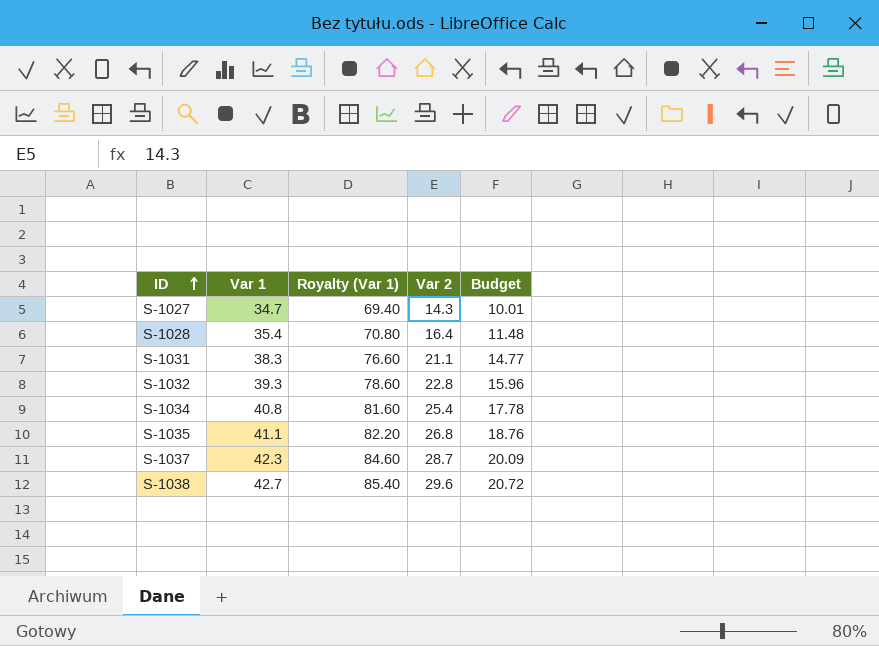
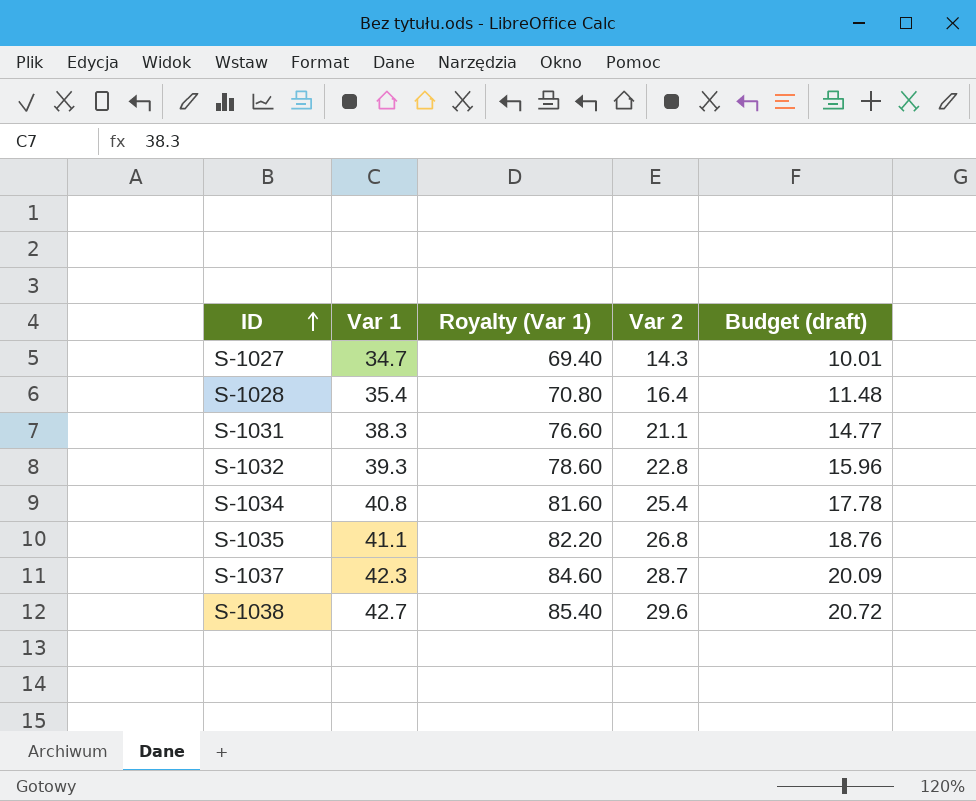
column name: Budget -> Budget (draft)

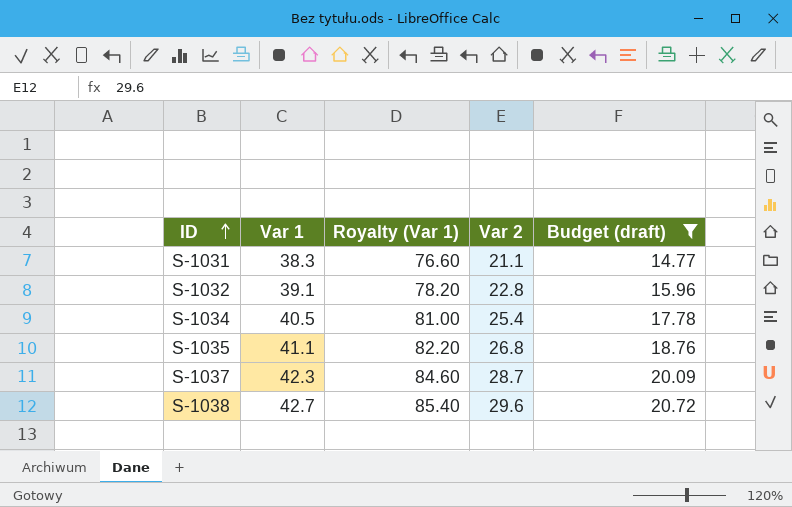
filter: none -> Budget (draft) >= 14.77
S-1032 | Var 1: 39.3 -> 39.1
S-1032 | Royalty (Var 1): 78.60 -> 78.20
S-1034 | Var 1: 40.8 -> 40.5
S-1034 | Royalty (Var 1): 81.60 -> 81.00

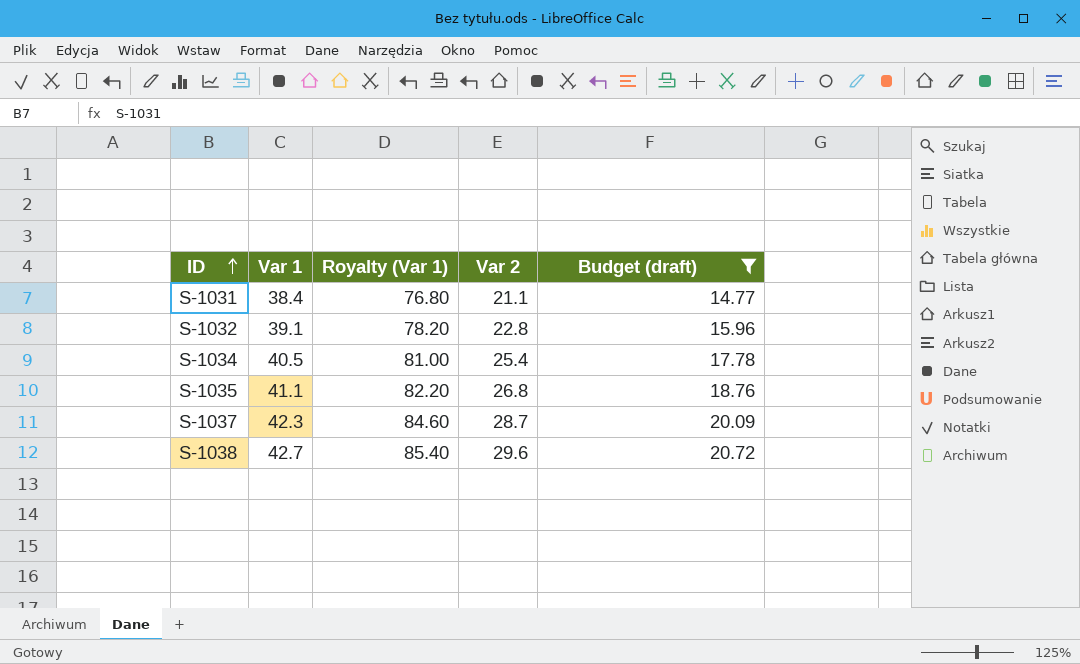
S-1031 | Var 1: 38.3 -> 38.4
S-1031 | Royalty (Var 1): 76.60 -> 76.80

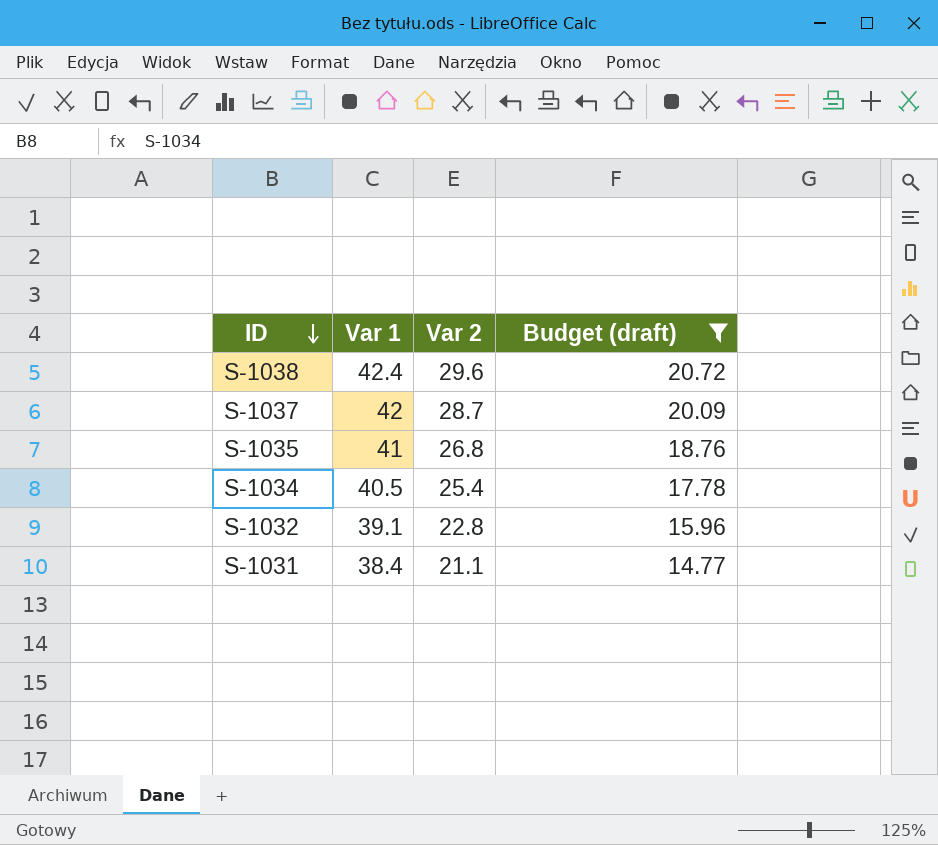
row order: ID ascending -> ID descending
column Royalty (Var 1) | formula: [Var 1] * 2 -> none
S-1038 | Var 1: 42.7 -> 42.4
S-1037 | Var 1: 42.3 -> 42
S-1035 | Var 1: 41.1 -> 41

